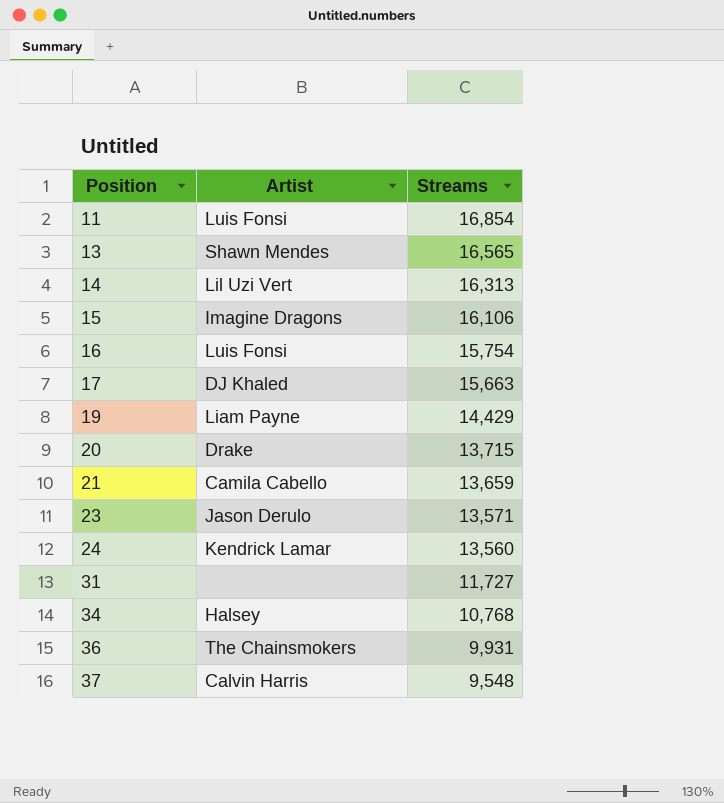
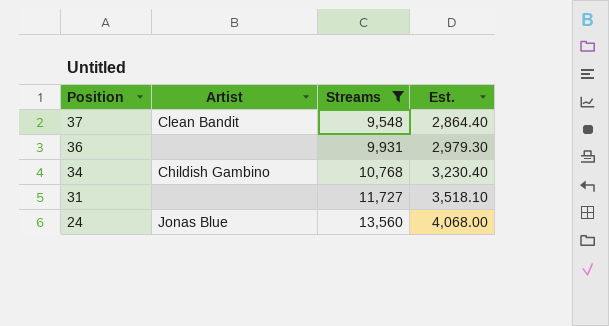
filter: none -> Streams <= 13,560
row order: Position ascending -> Position descending
column Est. | formula: none -> [Streams] * 0.3
37 | Artist: Calvin Harris -> Clean Bandit
36 | Artist: The Chainsmokers -> none
34 | Artist: Halsey -> Childish Gambino
24 | Artist: Kendrick Lamar -> Jonas Blue

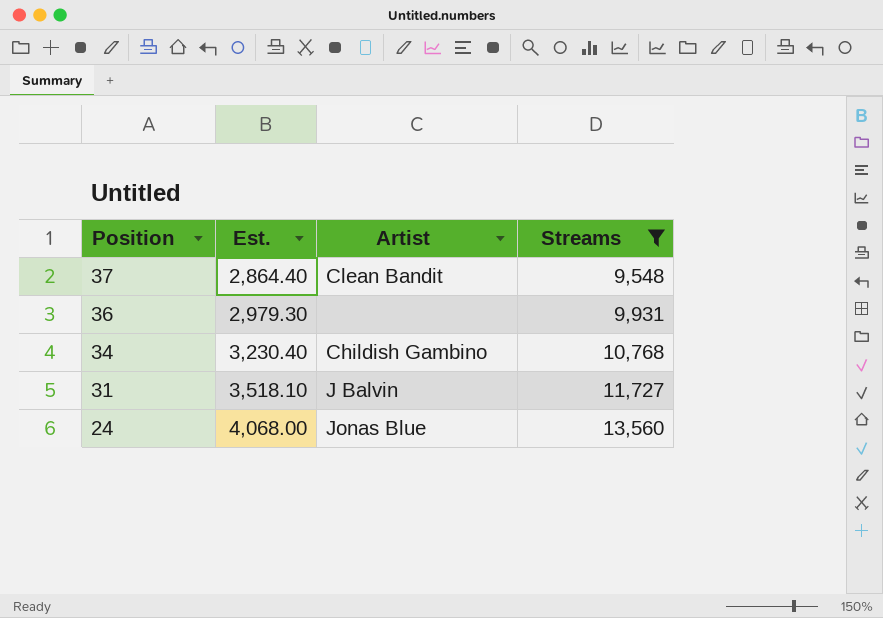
column Est. | position: 4 -> 2
31 | Artist: none -> J Balvin

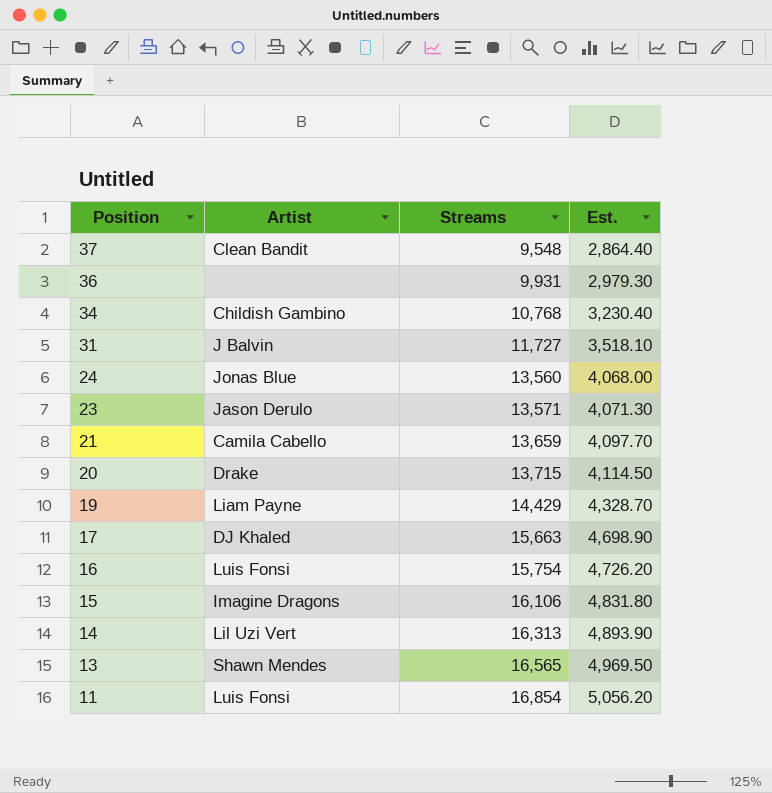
filter: Streams <= 13,560 -> none
column Est. | position: 2 -> 4

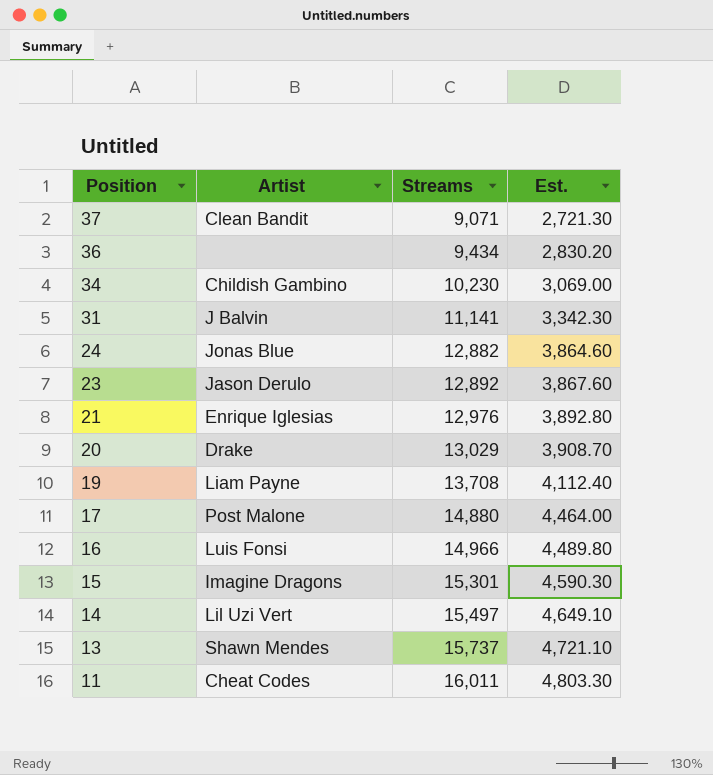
37 | Streams: 9,548 -> 9,071
37 | Est.: 2,864.40 -> 2,721.30
36 | Streams: 9,931 -> 9,434
36 | Est.: 2,979.30 -> 2,830.20
34 | Streams: 10,768 -> 10,230
34 | Est.: 3,230.40 -> 3,069.00
31 | Streams: 11,727 -> 11,141
31 | Est.: 3,518.10 -> 3,342.30
24 | Streams: 13,560 -> 12,882
24 | Est.: 4,068.00 -> 3,864.60
23 | Streams: 13,571 -> 12,892
23 | Est.: 4,071.30 -> 3,867.60
21 | Artist: Camila Cabello -> Enrique Iglesias
21 | Streams: 13,659 -> 12,976
21 | Est.: 4,097.70 -> 3,892.80
20 | Streams: 13,715 -> 13,029
20 | Est.: 4,114.50 -> 3,908.70
19 | Streams: 14,429 -> 13,708
19 | Est.: 4,328.70 -> 4,112.40
17 | Artist: DJ Khaled -> Post Malone
17 | Streams: 15,663 -> 14,880
17 | Est.: 4,698.90 -> 4,464.00
16 | Streams: 15,754 -> 14,966
16 | Est.: 4,726.20 -> 4,489.80
15 | Streams: 16,106 -> 15,301
15 | Est.: 4,831.80 -> 4,590.30
14 | Streams: 16,313 -> 15,497
14 | Est.: 4,893.90 -> 4,649.10
13 | Streams: 16,565 -> 15,737
13 | Est.: 4,969.50 -> 4,721.10
11 | Artist: Luis Fonsi -> Cheat Codes
11 | Streams: 16,854 -> 16,011
11 | Est.: 5,056.20 -> 4,803.30

